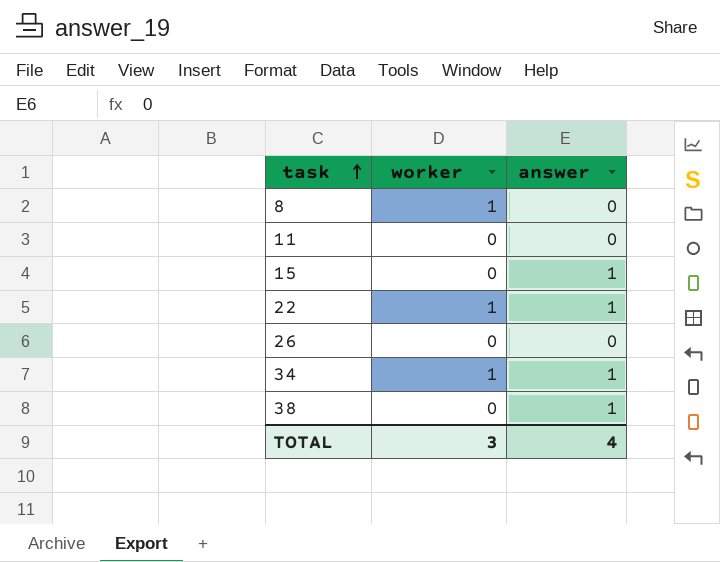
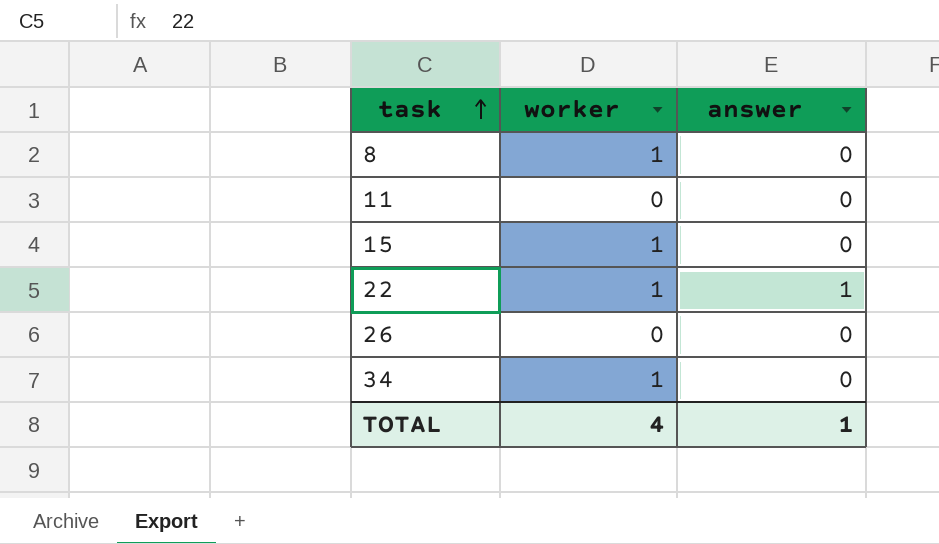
row 38: 0 | 1 -> none
15 | worker: 0 -> 1
15 | answer: 1 -> 0
34 | answer: 1 -> 0
TOTAL | worker: 3 -> 4
TOTAL | answer: 4 -> 1

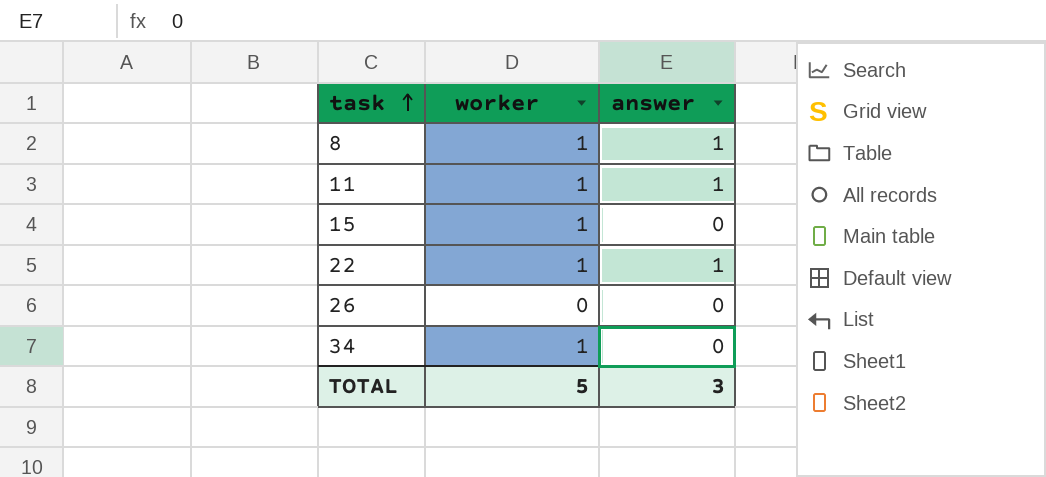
8 | answer: 0 -> 1
11 | worker: 0 -> 1
11 | answer: 0 -> 1
TOTAL | worker: 4 -> 5
TOTAL | answer: 1 -> 3

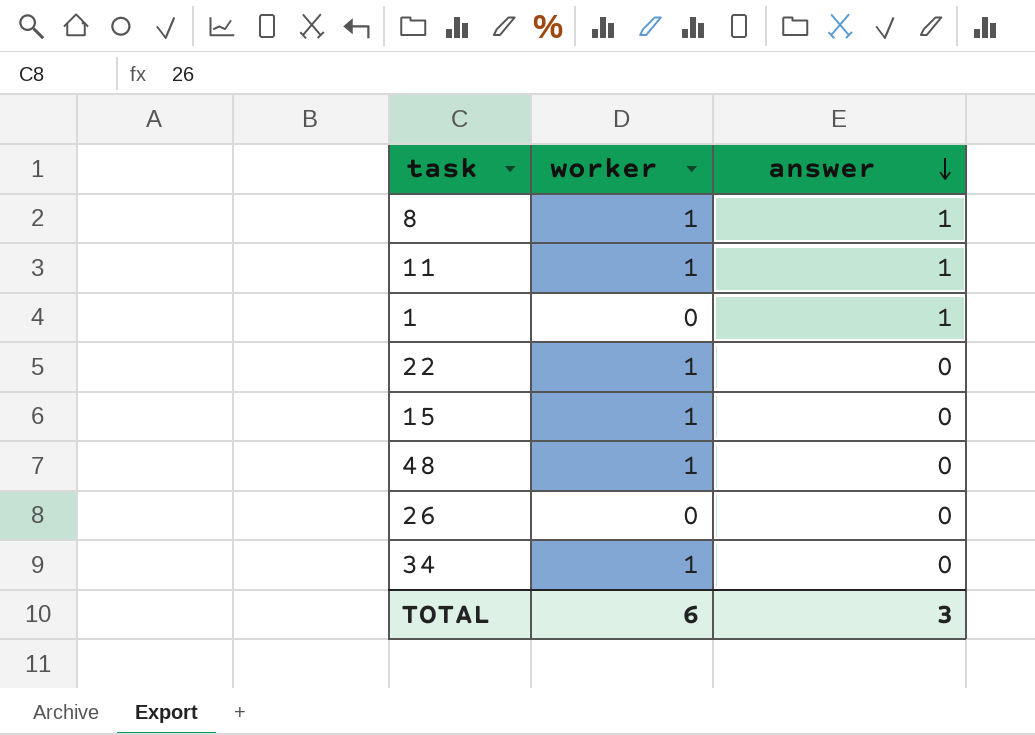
row order: task ascending -> answer descending
row 1: none -> 0 | 1
22 | answer: 1 -> 0
row 48: none -> 1 | 0
TOTAL | worker: 5 -> 6

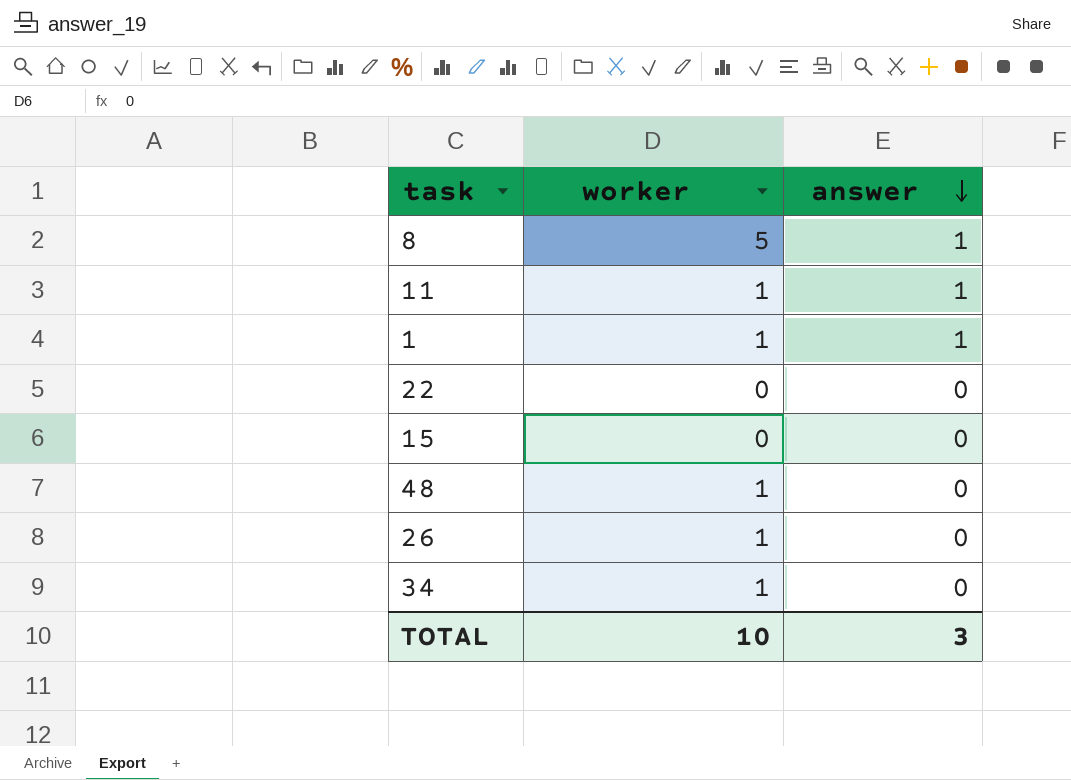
8 | worker: 1 -> 5
1 | worker: 0 -> 1
22 | worker: 1 -> 0
15 | worker: 1 -> 0
26 | worker: 0 -> 1
TOTAL | worker: 6 -> 10

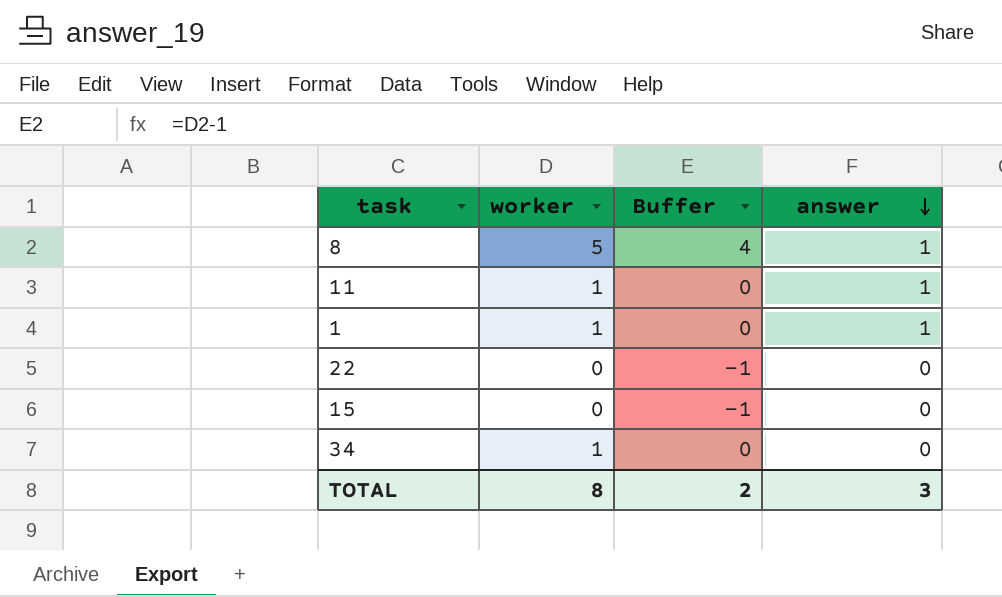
column Buffer | formula: none -> [worker] - 1
row 48: 1 | 0 -> none
row 26: 1 | 0 -> none
TOTAL | worker: 10 -> 8

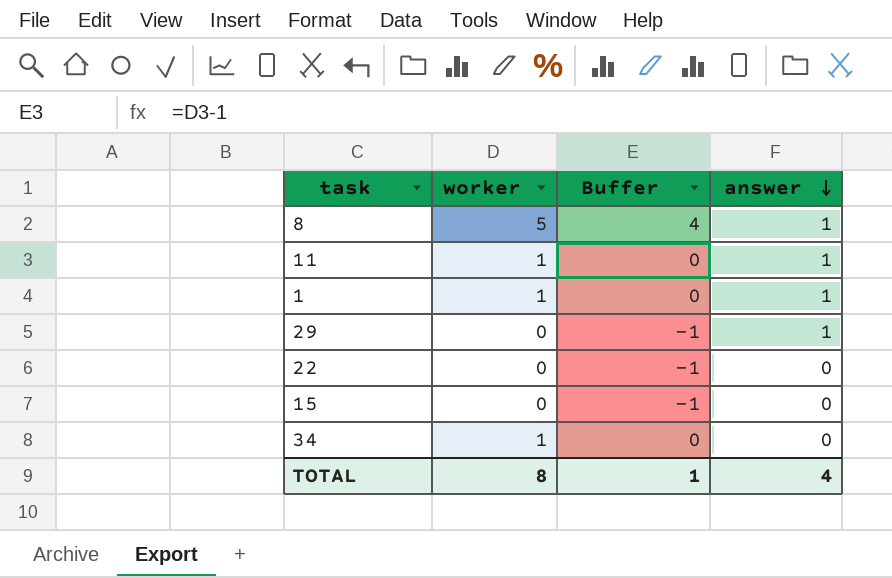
row 29: none -> 0 | -1 | 1
TOTAL | Buffer: 2 -> 1
TOTAL | answer: 3 -> 4

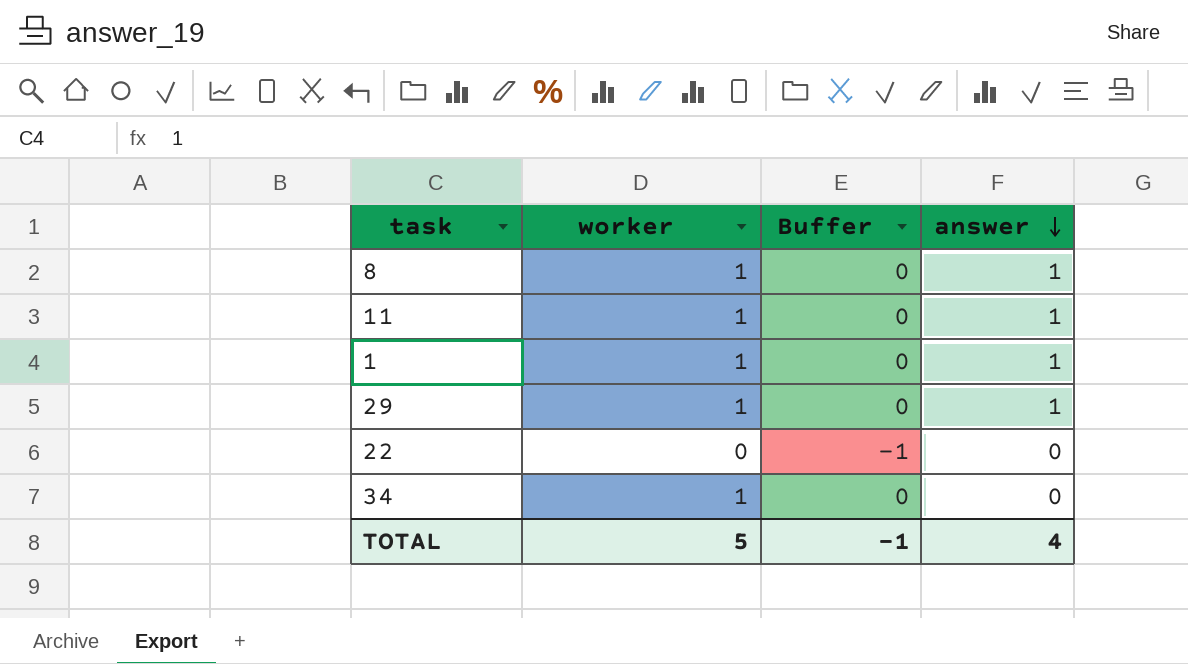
row 15: 0 | -1 | 0 -> none
8 | worker: 5 -> 1
8 | Buffer: 4 -> 0
29 | worker: 0 -> 1
29 | Buffer: -1 -> 0
TOTAL | worker: 8 -> 5
TOTAL | Buffer: 1 -> -1

